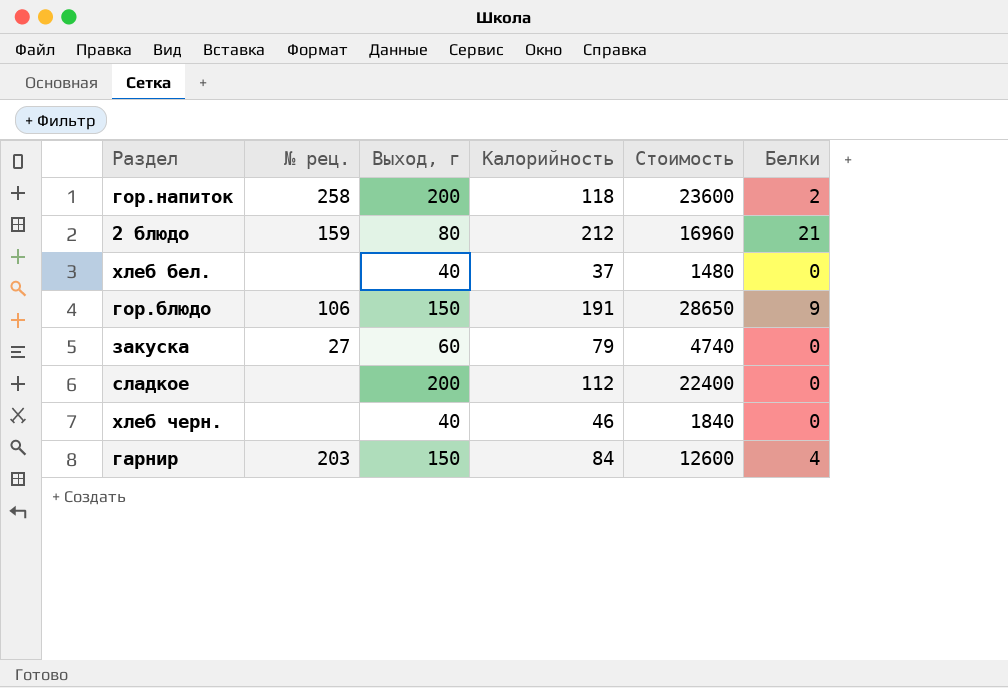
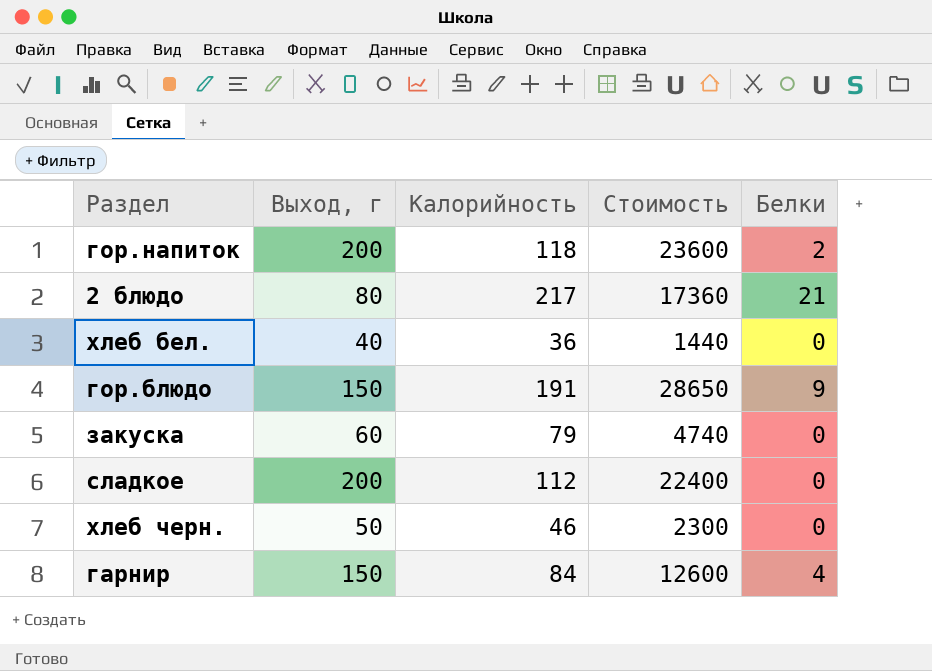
column № рец. | position: 2 -> none
2 блюдо | Калорийность: 212 -> 217
2 блюдо | Стоимость: 16960 -> 17360
хлеб бел. | Калорийность: 37 -> 36
хлеб бел. | Стоимость: 1480 -> 1440
хлеб черн. | Выход, г: 40 -> 50
хлеб черн. | Стоимость: 1840 -> 2300

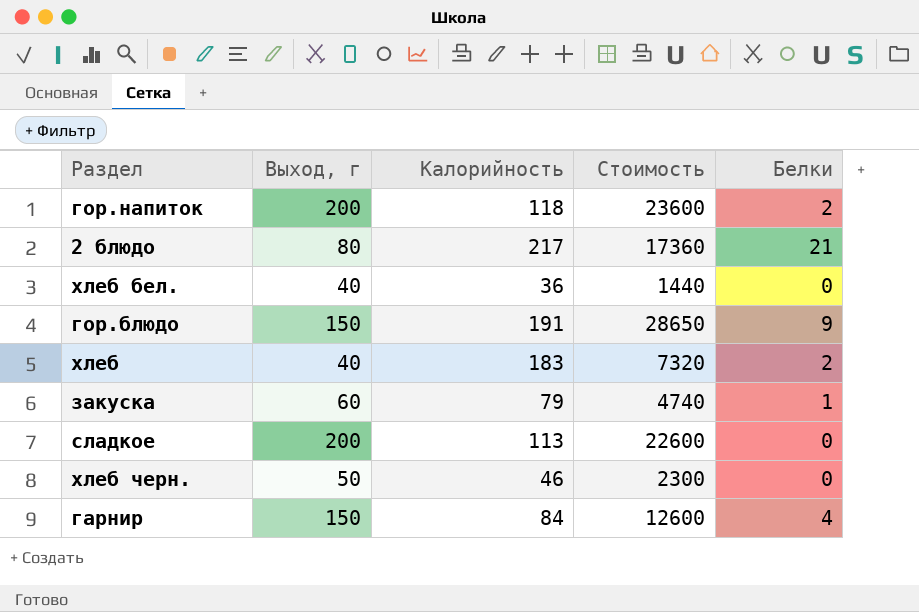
row хлеб: none -> 40 | 183 | 7320 | 2
закуска | Белки: 0 -> 1
сладкое | Калорийность: 112 -> 113
сладкое | Стоимость: 22400 -> 22600

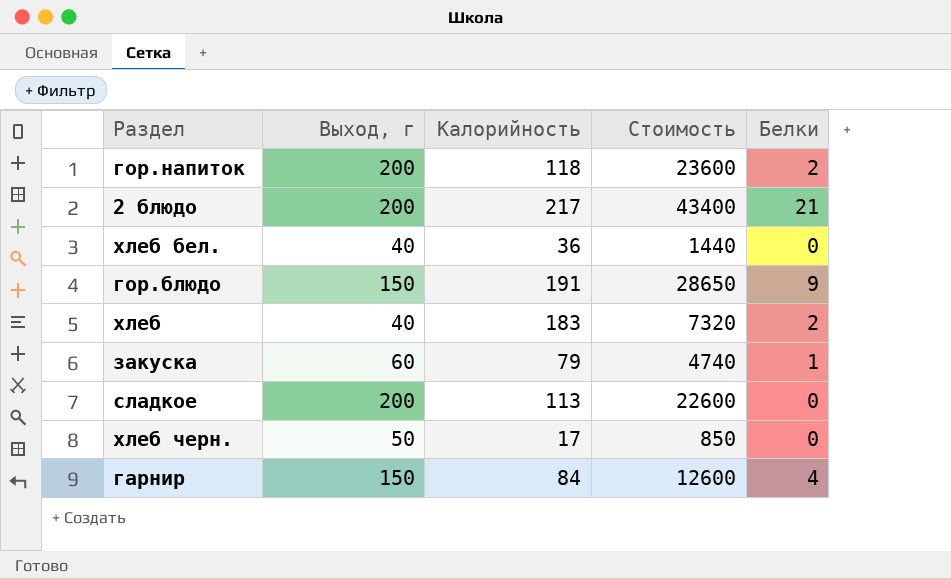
2 блюдо | Выход, г: 80 -> 200
2 блюдо | Стоимость: 17360 -> 43400
хлеб черн. | Калорийность: 46 -> 17
хлеб черн. | Стоимость: 2300 -> 850

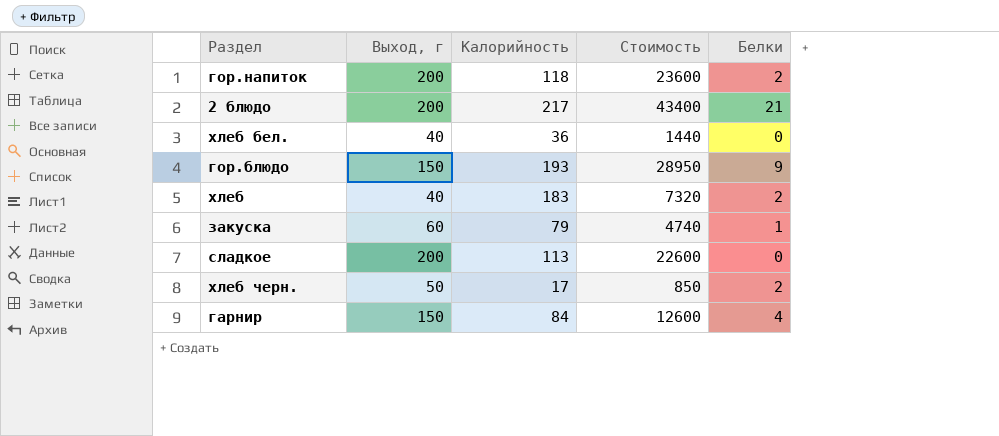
гор.блюдо | Калорийность: 191 -> 193
гор.блюдо | Стоимость: 28650 -> 28950
хлеб черн. | Белки: 0 -> 2

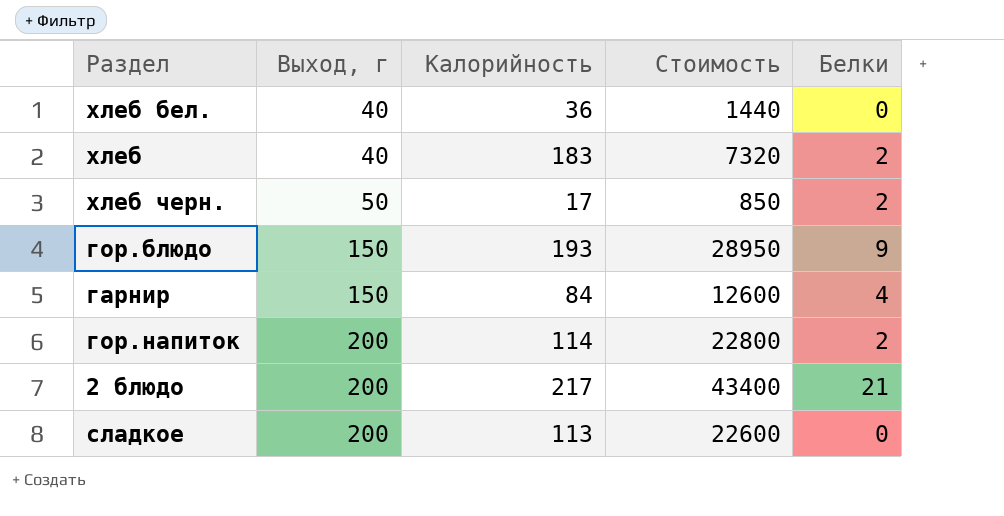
row order: none -> Выход, г ascending
row закуска: 60 | 79 | 4740 | 1 -> none
гор.напиток | Калорийность: 118 -> 114
гор.напиток | Стоимость: 23600 -> 22800

